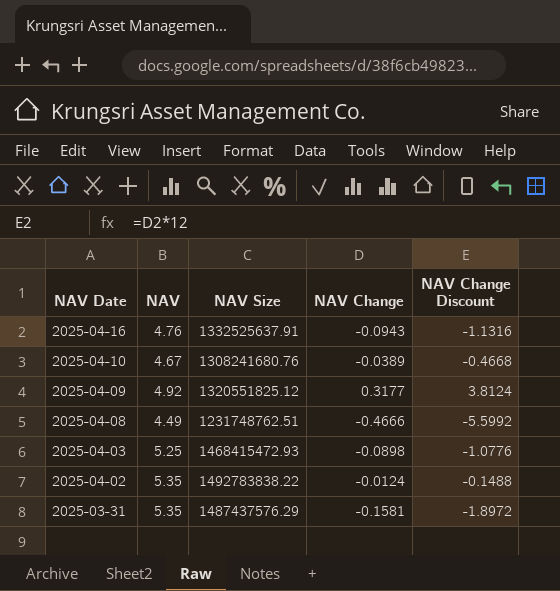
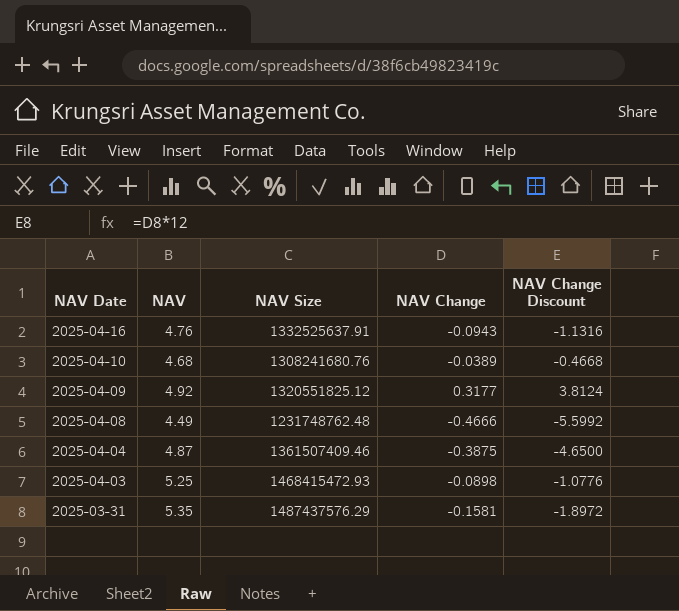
row 2025-04-02: 5.35 | 1492783838.22 | -0.0124 | -0.1488 -> none
2025-04-10 | NAV: 4.67 -> 4.68
2025-04-08 | NAV Size: 1231748762.51 -> 1231748762.48
row 2025-04-04: none -> 4.87 | 1361507409.46 | -0.3875 | -4.6500

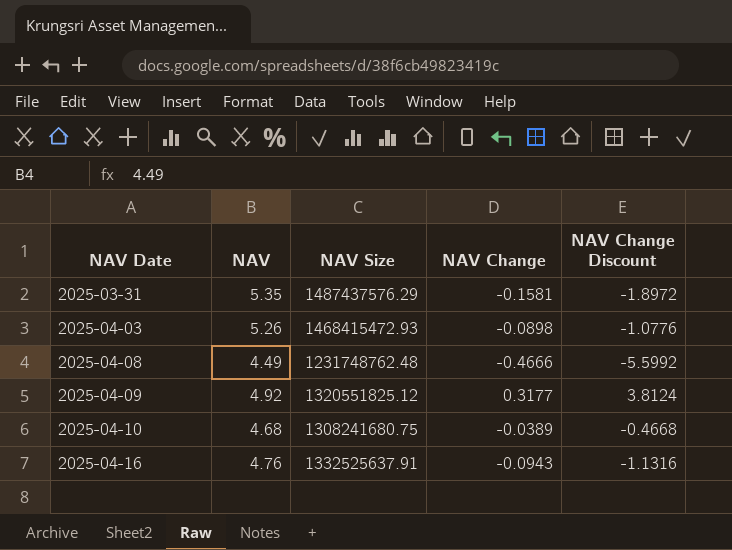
row order: NAV Date descending -> NAV Date ascending
row 2025-04-04: 4.87 | 1361507409.46 | -0.3875 | -4.6500 -> none
2025-04-03 | NAV: 5.25 -> 5.26
2025-04-10 | NAV Size: 1308241680.76 -> 1308241680.75

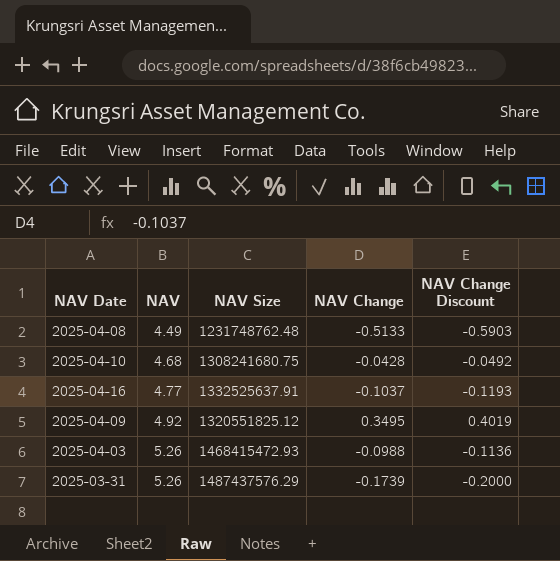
row order: NAV Date ascending -> NAV ascending
column NAV Change Discount | formula: [NAV Change] * 12 -> [NAV Change] * 1.15
2025-04-08 | NAV Change: -0.4666 -> -0.5133
2025-04-10 | NAV Change: -0.0389 -> -0.0428
2025-04-16 | NAV: 4.76 -> 4.77
2025-04-16 | NAV Change: -0.0943 -> -0.1037
2025-04-09 | NAV Change: 0.3177 -> 0.3495
2025-04-03 | NAV Change: -0.0898 -> -0.0988
2025-03-31 | NAV: 5.35 -> 5.26
2025-03-31 | NAV Change: -0.1581 -> -0.1739

